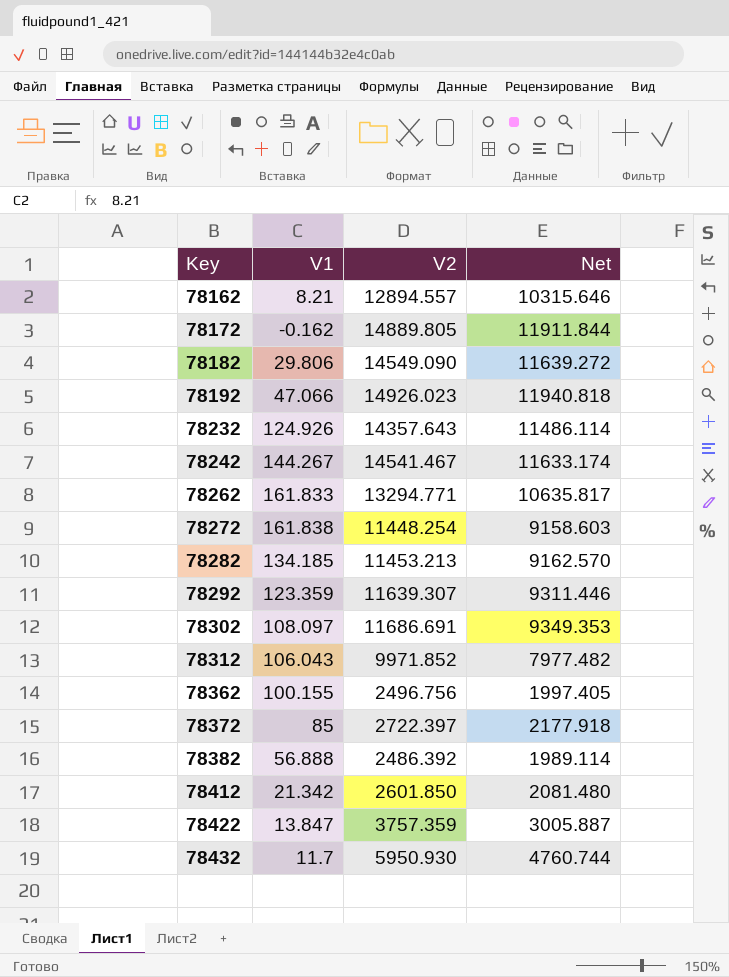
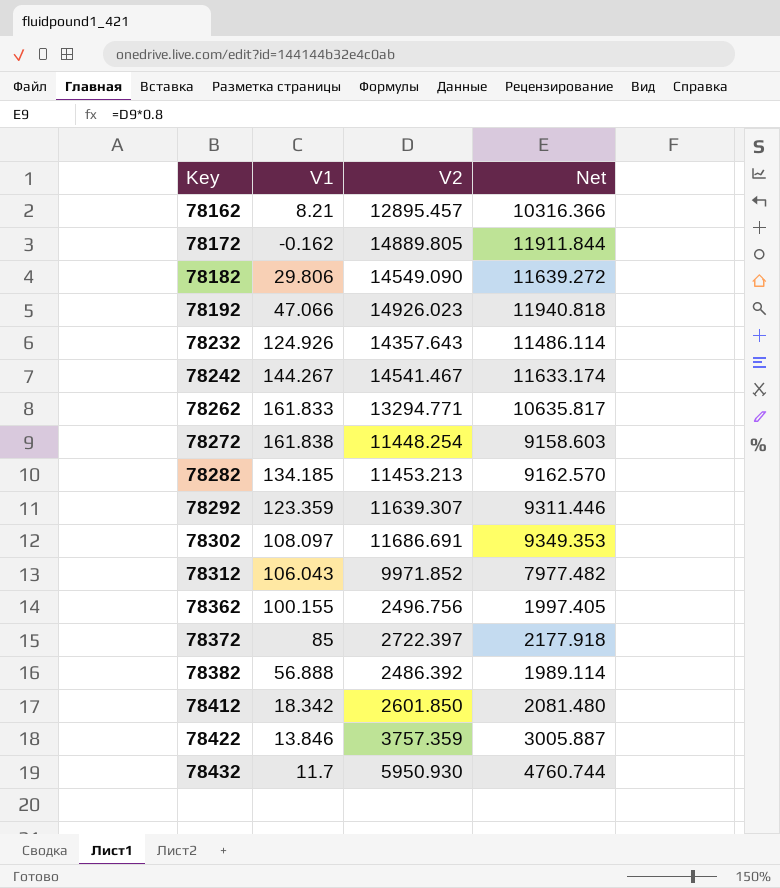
78162 | V2: 12894.557 -> 12895.457
78162 | Net: 10315.646 -> 10316.366
78412 | V1: 21.342 -> 18.342
78422 | V1: 13.847 -> 13.846

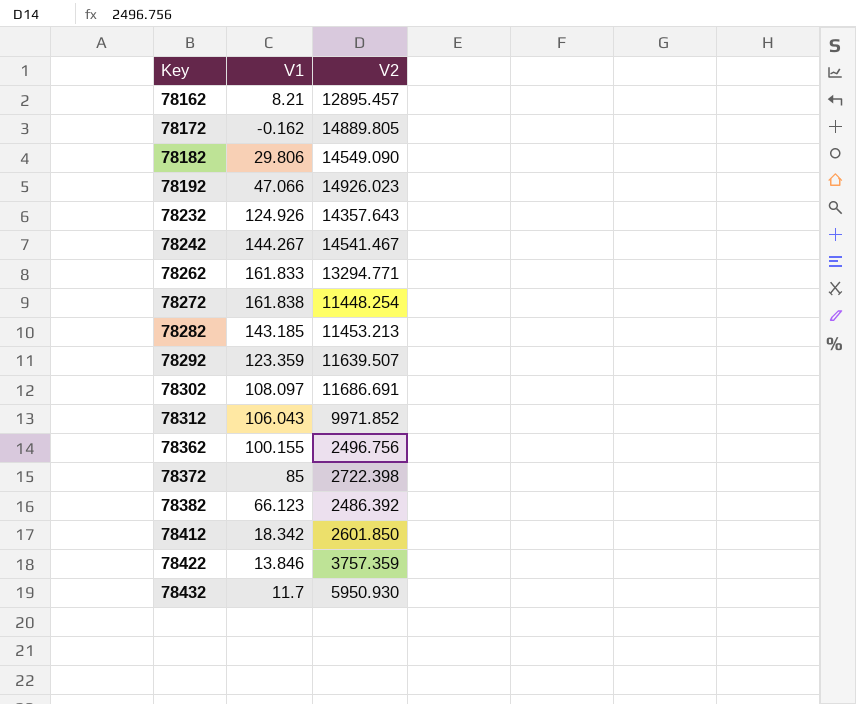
column Net | formula: [V2] * 0.8 -> none
78282 | V1: 134.185 -> 143.185
78292 | V2: 11639.307 -> 11639.507
78372 | V2: 2722.397 -> 2722.398
78382 | V1: 56.888 -> 66.123

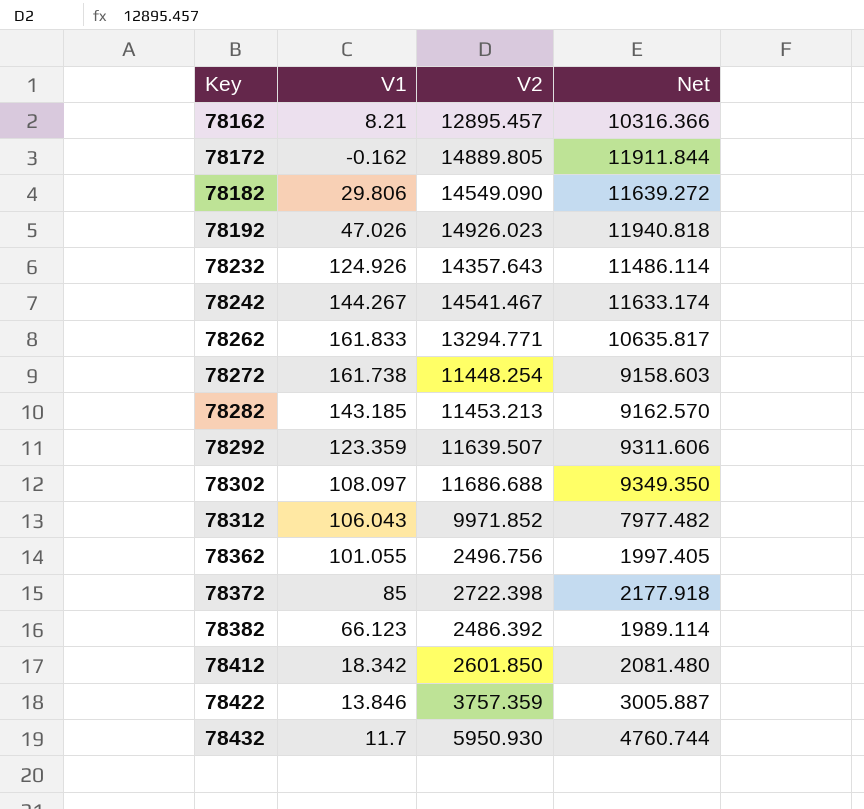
column Net | formula: none -> [V2] * 0.8
78192 | V1: 47.066 -> 47.026
78272 | V1: 161.838 -> 161.738
78302 | V2: 11686.691 -> 11686.688
78362 | V1: 100.155 -> 101.055

